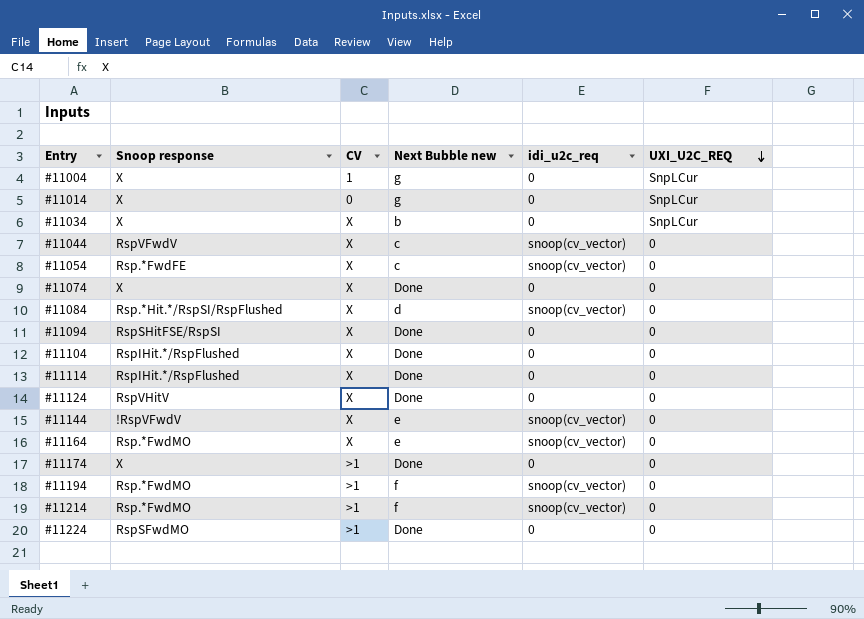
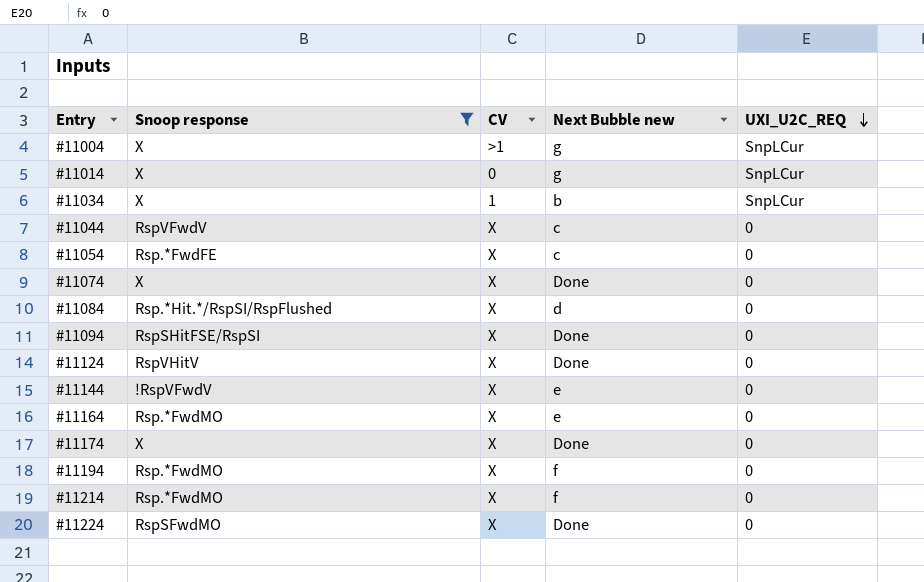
filter: none -> Snoop response != RspIHit.*/RspFlushed
column idi_u2c_req | position: 5 -> none
#11004 | CV: 1 -> >1
#11034 | CV: X -> 1
#11174 | CV: >1 -> X
#11194 | CV: >1 -> X
#11214 | CV: >1 -> X
#11224 | CV: >1 -> X

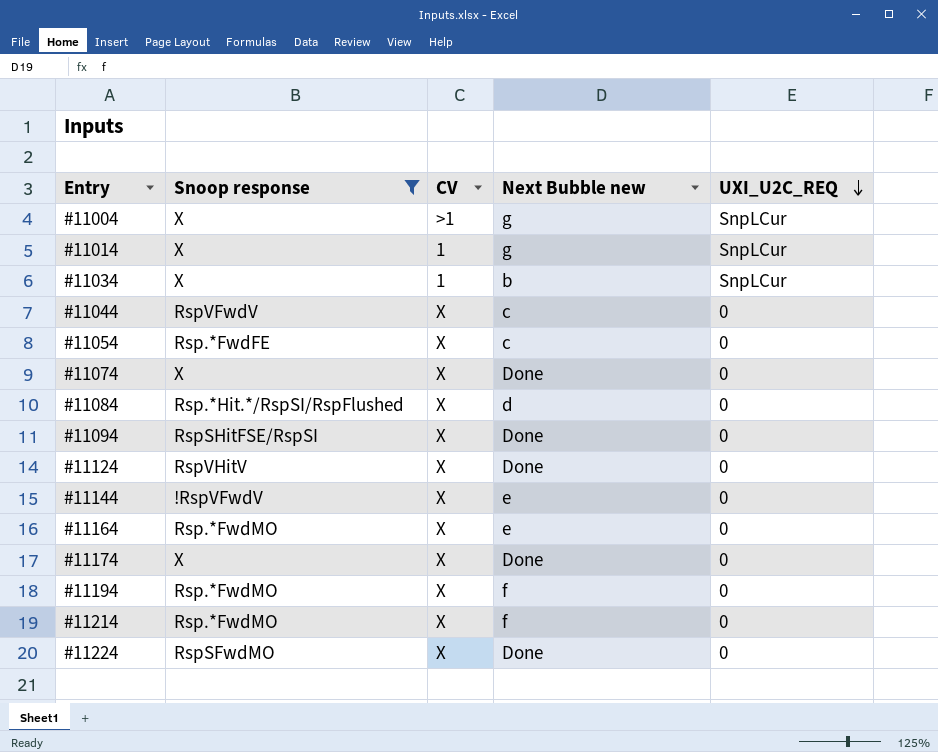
#11014 | CV: 0 -> 1

